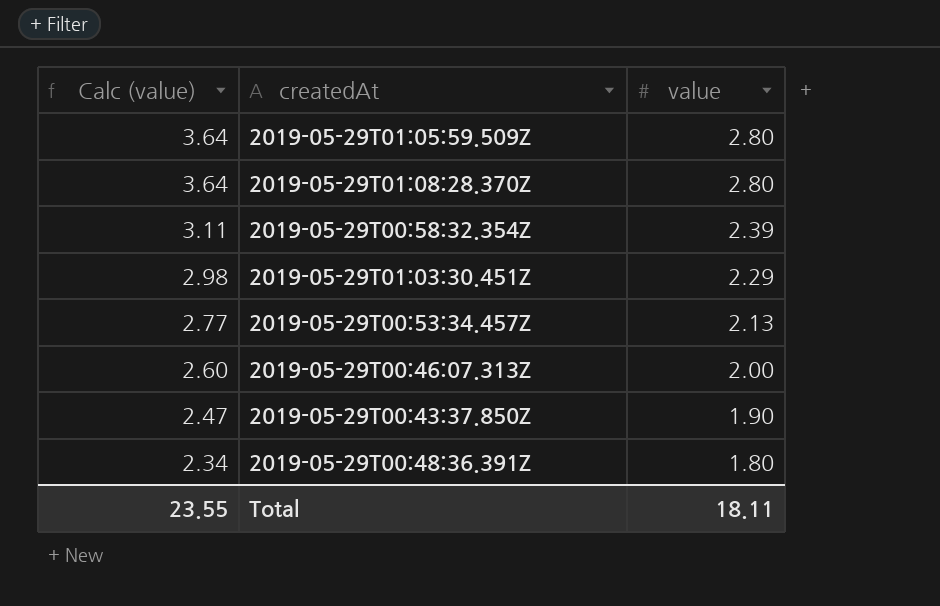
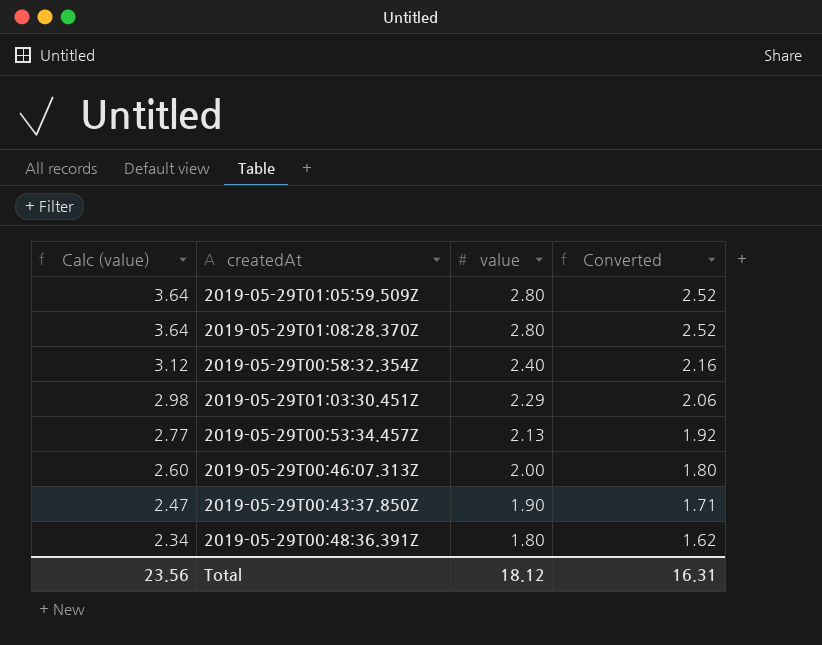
column Converted | formula: none -> [value] * 0.9
2019-05-29T00:58:32.354Z | Calc (value): 3.11 -> 3.12
2019-05-29T00:58:32.354Z | value: 2.39 -> 2.40
Total | Calc (value): 23.55 -> 23.56
Total | value: 18.11 -> 18.12

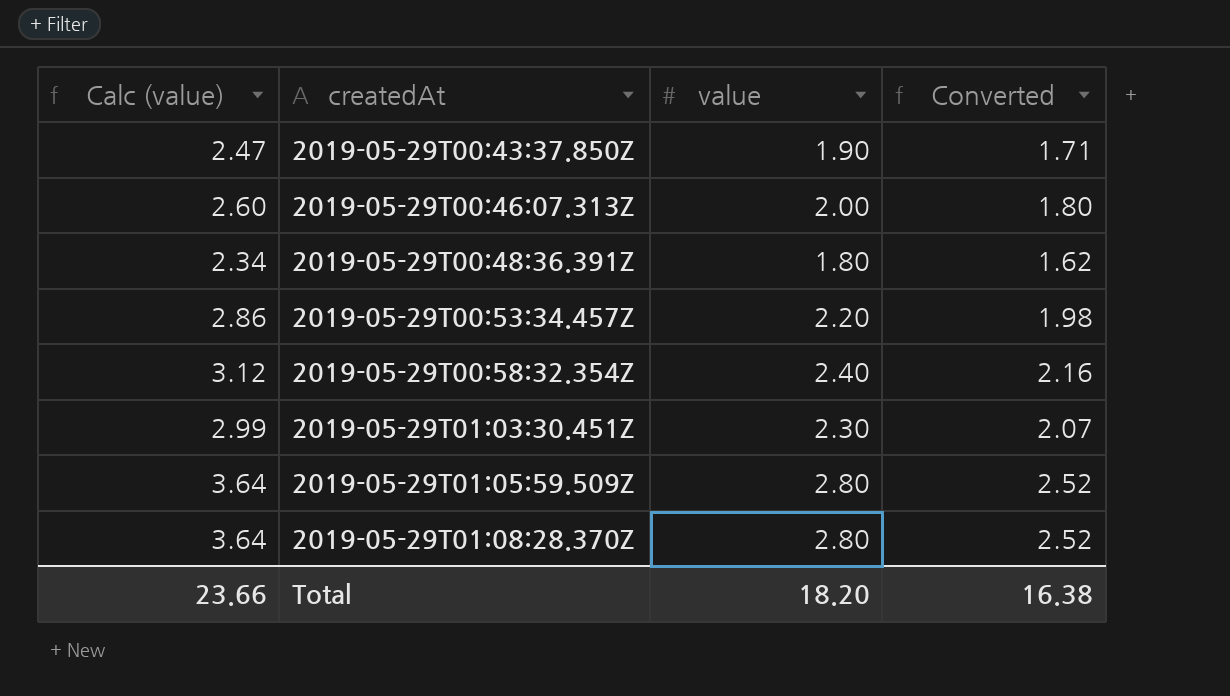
row order: Calc (value) descending -> createdAt ascending
2019-05-29T00:53:34.457Z | Calc (value): 2.77 -> 2.86
2019-05-29T00:53:34.457Z | value: 2.13 -> 2.20
2019-05-29T00:53:34.457Z | Converted: 1.92 -> 1.98
2019-05-29T01:03:30.451Z | Calc (value): 2.98 -> 2.99
2019-05-29T01:03:30.451Z | value: 2.29 -> 2.30
2019-05-29T01:03:30.451Z | Converted: 2.06 -> 2.07
Total | Calc (value): 23.56 -> 23.66
Total | value: 18.12 -> 18.20
Total | Converted: 16.31 -> 16.38

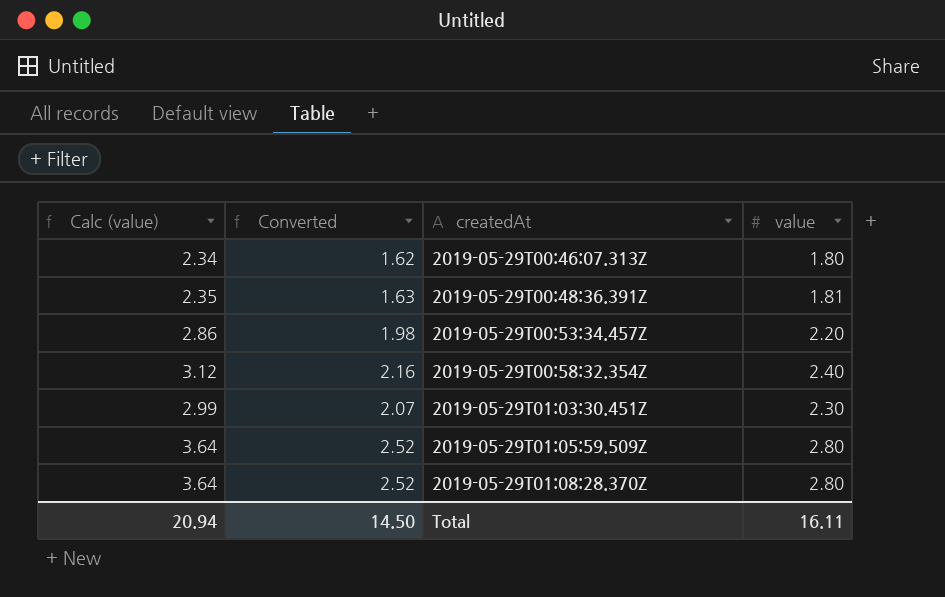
column Converted | position: 4 -> 2
row 2019-05-29T00:43:37.850Z: 2.47 | 1.90 | 1.71 -> none
2019-05-29T00:46:07.313Z | Calc (value): 2.60 -> 2.34
2019-05-29T00:46:07.313Z | Converted: 1.80 -> 1.62
2019-05-29T00:46:07.313Z | value: 2.00 -> 1.80
2019-05-29T00:48:36.391Z | Calc (value): 2.34 -> 2.35
2019-05-29T00:48:36.391Z | Converted: 1.62 -> 1.63
2019-05-29T00:48:36.391Z | value: 1.80 -> 1.81
Total | Calc (value): 23.66 -> 20.94
Total | Converted: 16.38 -> 14.50
Total | value: 18.20 -> 16.11

